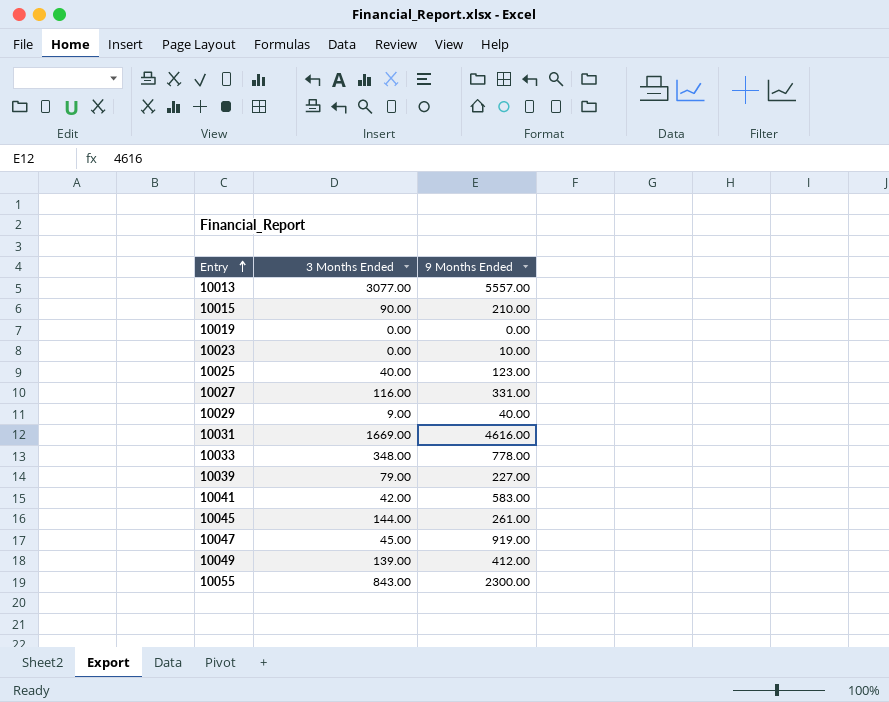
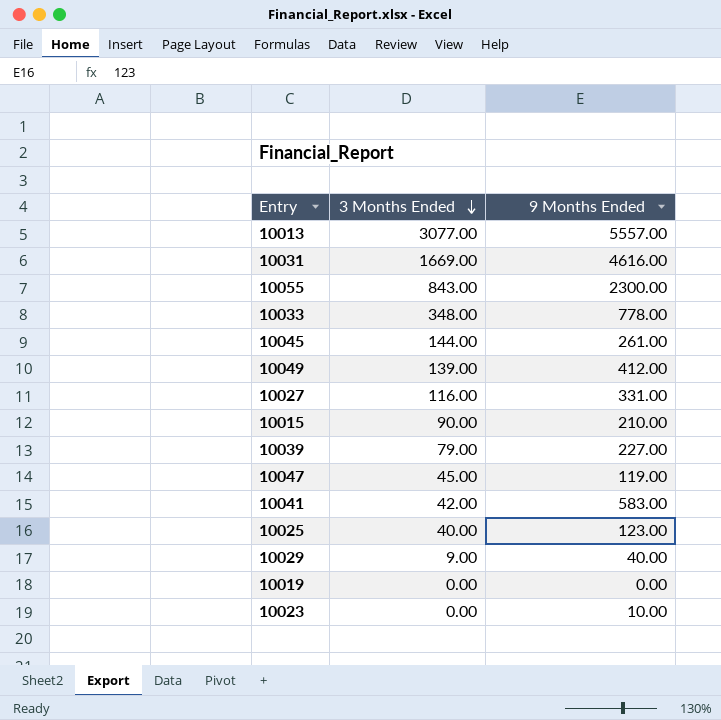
row order: Entry ascending -> 3 Months Ended descending
10047 | 9 Months Ended: 919.00 -> 119.00

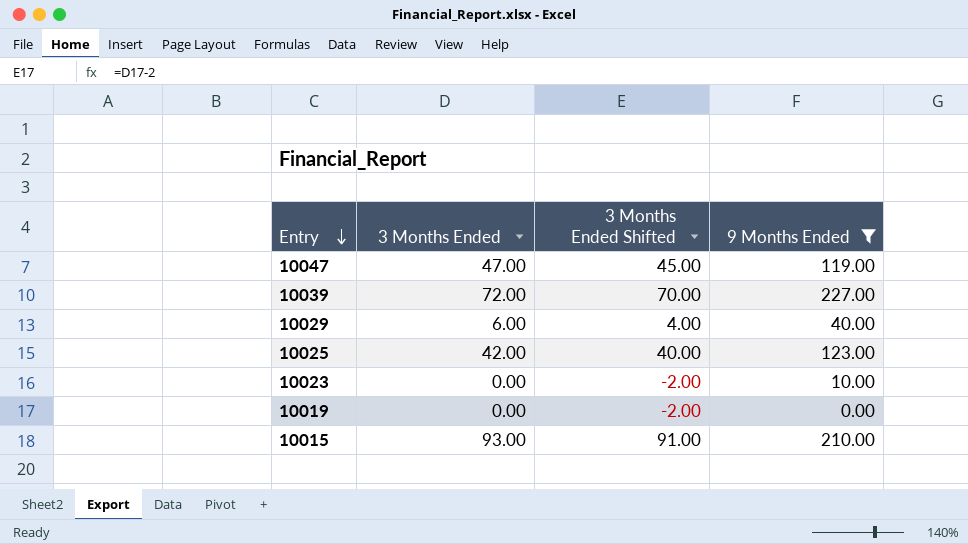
filter: none -> 9 Months Ended <= 227.00
row order: 3 Months Ended descending -> Entry descending
column 3 Months Ended Shifted | formula: none -> [3 Months Ended] - 2
10047 | 3 Months Ended: 45.00 -> 47.00
10039 | 3 Months Ended: 79.00 -> 72.00
10029 | 3 Months Ended: 9.00 -> 6.00
10025 | 3 Months Ended: 40.00 -> 42.00
10015 | 3 Months Ended: 90.00 -> 93.00

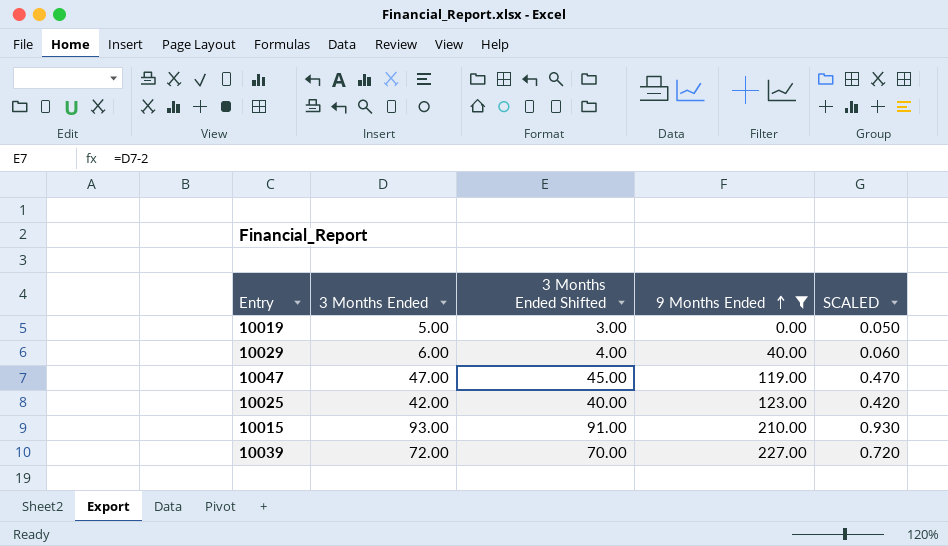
row order: Entry descending -> 9 Months Ended ascending
column SCALED | formula: none -> [3 Months Ended] * 0.01
row 10023: 0.00 | -2.00 | 10.00 -> none
10019 | 3 Months Ended: 0.00 -> 5.00
10019 | 3 Months Ended Shifted: -2.00 -> 3.00

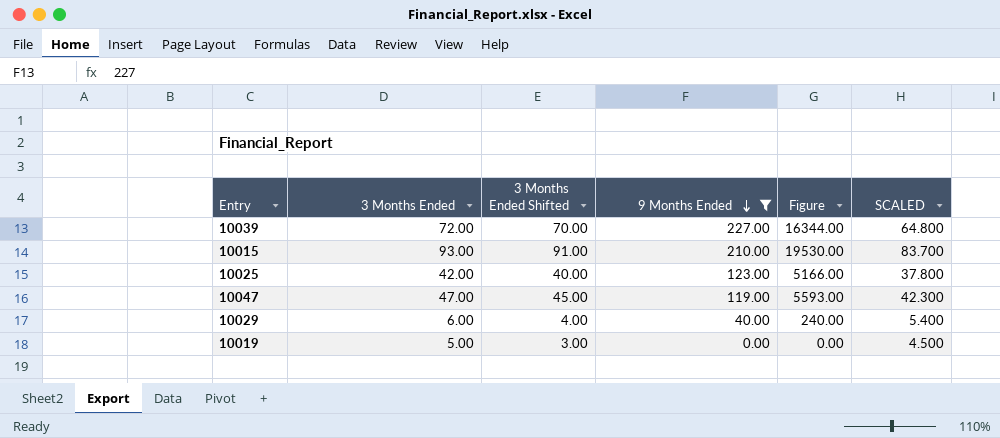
row order: 9 Months Ended ascending -> 9 Months Ended descending
column Figure | formula: none -> [3 Months Ended] * [9 Months Ended]
column SCALED | formula: [3 Months Ended] * 0.01 -> [3 Months Ended] * 0.9

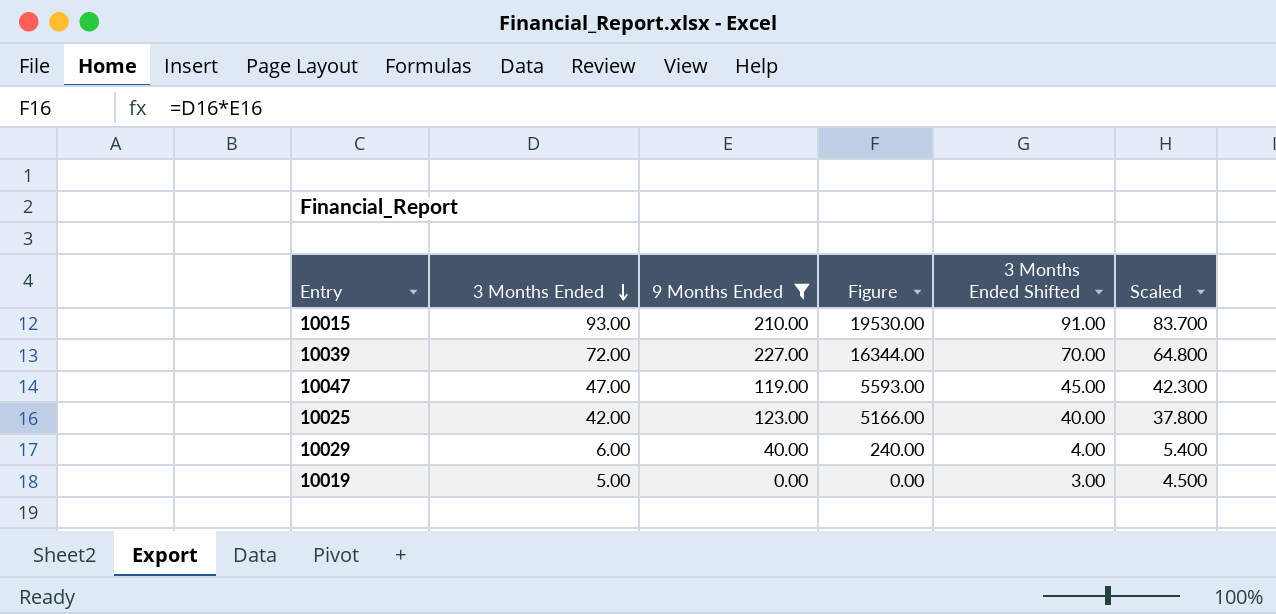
row order: 9 Months Ended descending -> 3 Months Ended descending
column 3 Months Ended Shifted | position: 3 -> 5
column name: SCALED -> Scaled

